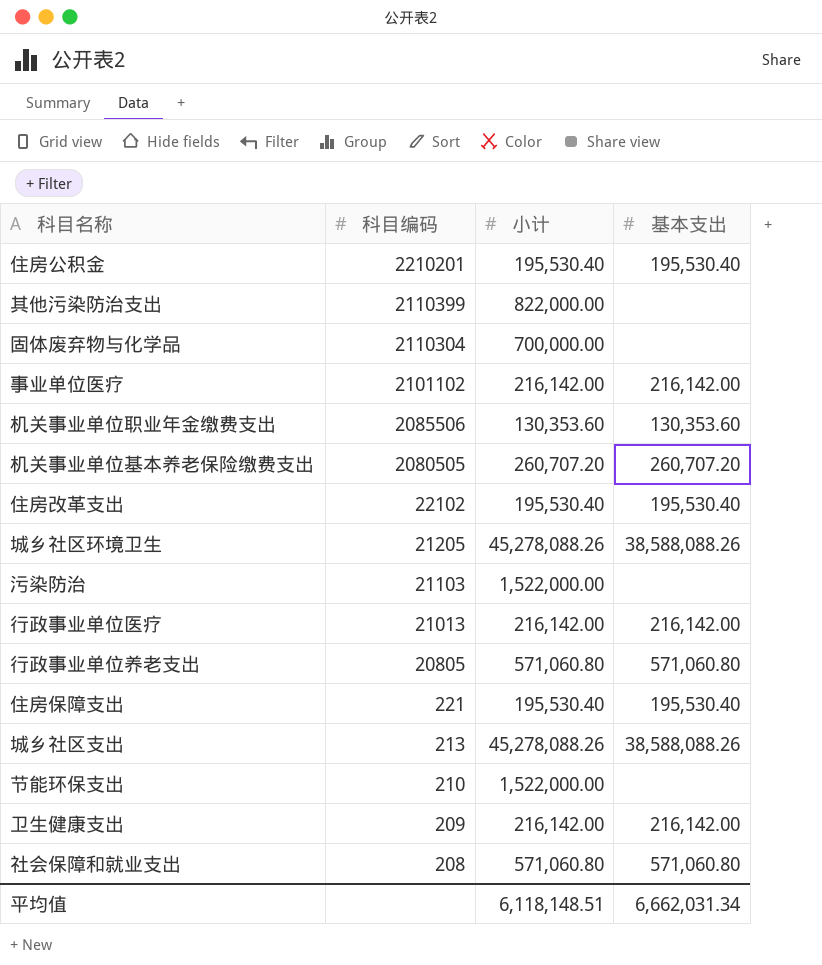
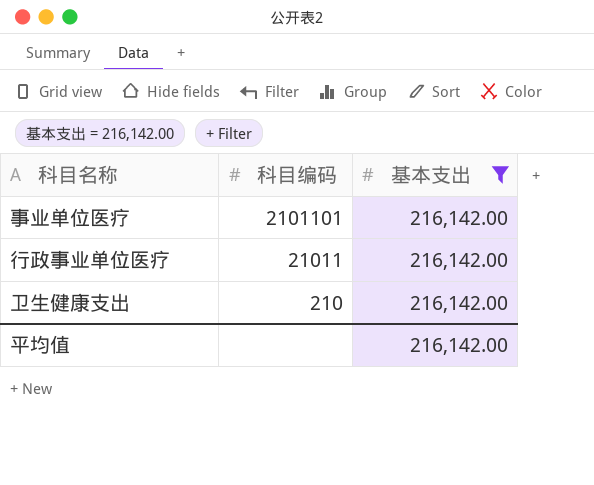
filter: none -> 基本支出 = 216,142.00
column 小计 | position: 3 -> none
事业单位医疗 | 科目编码: 2101102 -> 2101101
行政事业单位医疗 | 科目编码: 21013 -> 21011
卫生健康支出 | 科目编码: 209 -> 210
平均值 | 基本支出: 6,662,031.34 -> 216,142.00

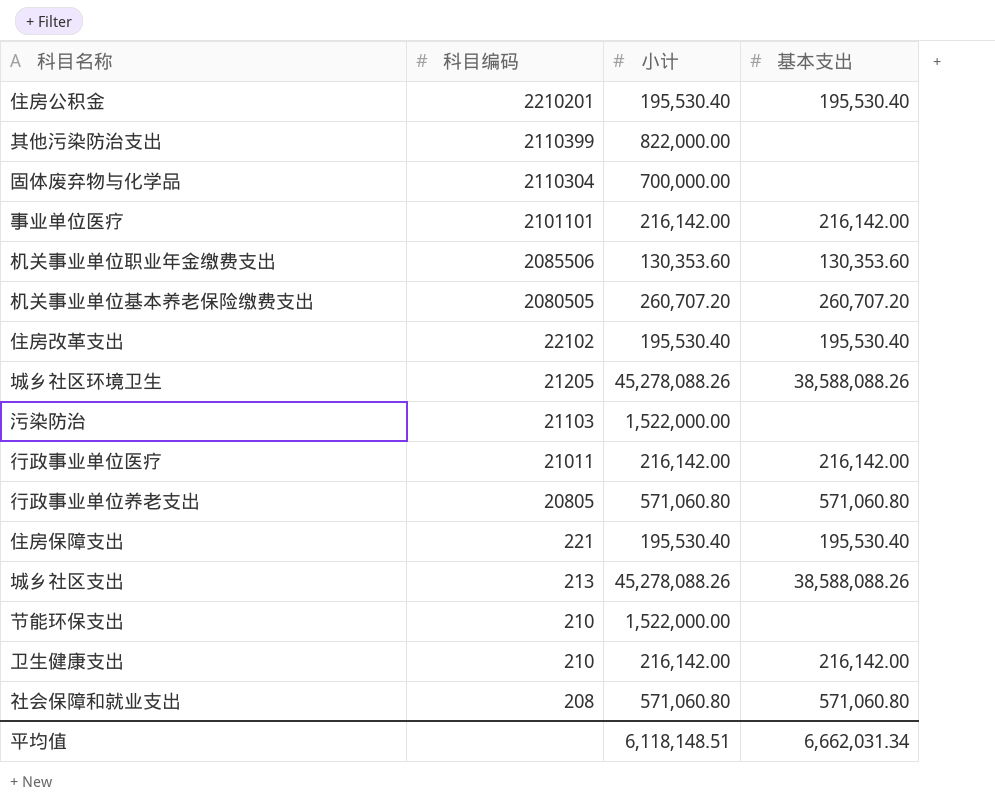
filter: 基本支出 = 216,142.00 -> none
column 小计 | position: none -> 3
平均值 | 基本支出: 216,142.00 -> 6,662,031.34

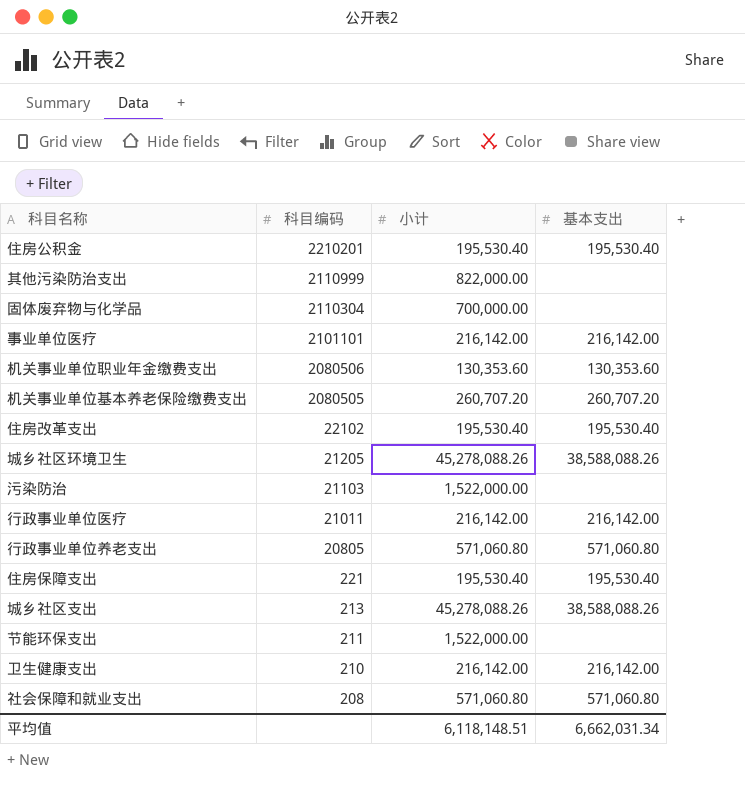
其他污染防治支出 | 科目编码: 2110399 -> 2110999
机关事业单位职业年金缴费支出 | 科目编码: 2085506 -> 2080506
节能环保支出 | 科目编码: 210 -> 211

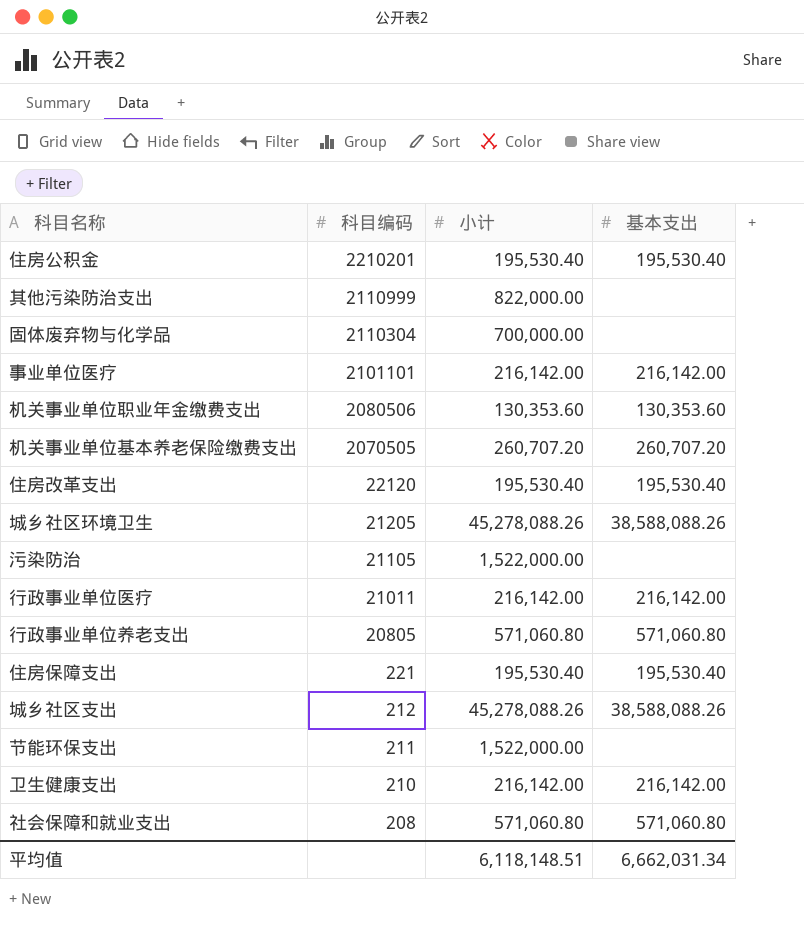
机关事业单位基本养老保险缴费支出 | 科目编码: 2080505 -> 2070505
住房改革支出 | 科目编码: 22102 -> 22120
污染防治 | 科目编码: 21103 -> 21105
城乡社区支出 | 科目编码: 213 -> 212

